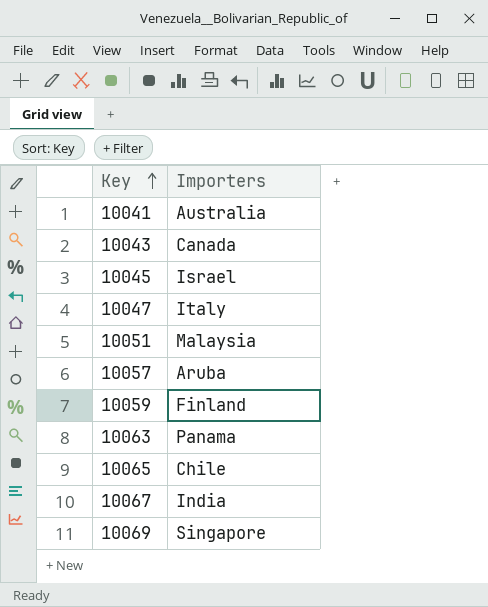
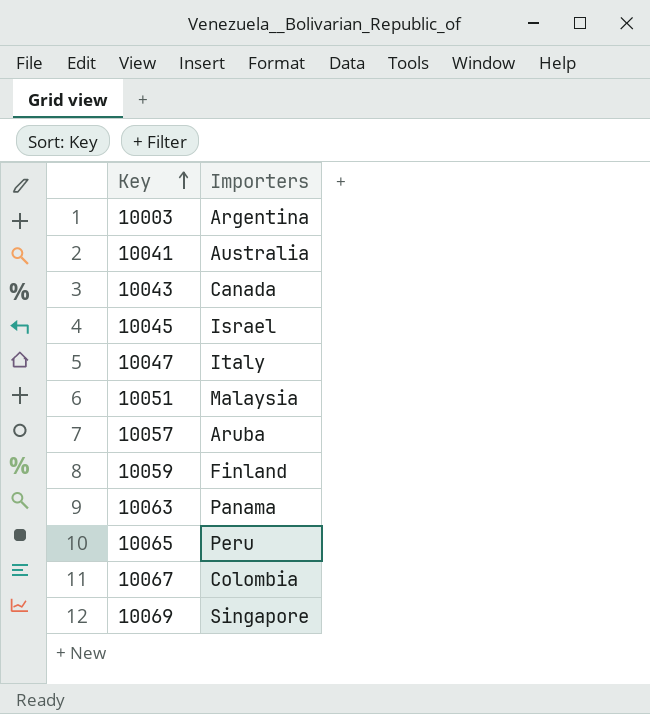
row 10003: none -> Argentina
10065 | Importers: Chile -> Peru
10067 | Importers: India -> Colombia

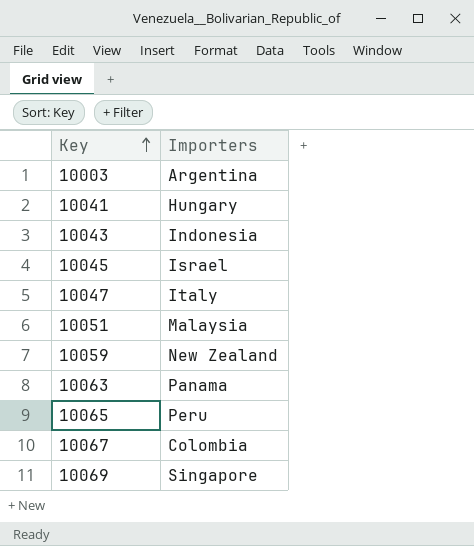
row 10057: Aruba -> none
10041 | Importers: Australia -> Hungary
10043 | Importers: Canada -> Indonesia
10059 | Importers: Finland -> New Zealand

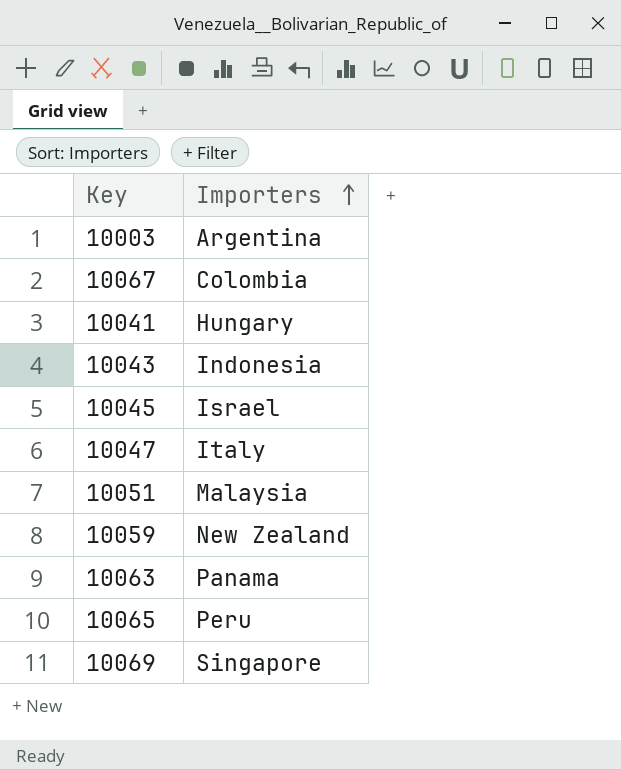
row order: Key ascending -> Importers ascending

